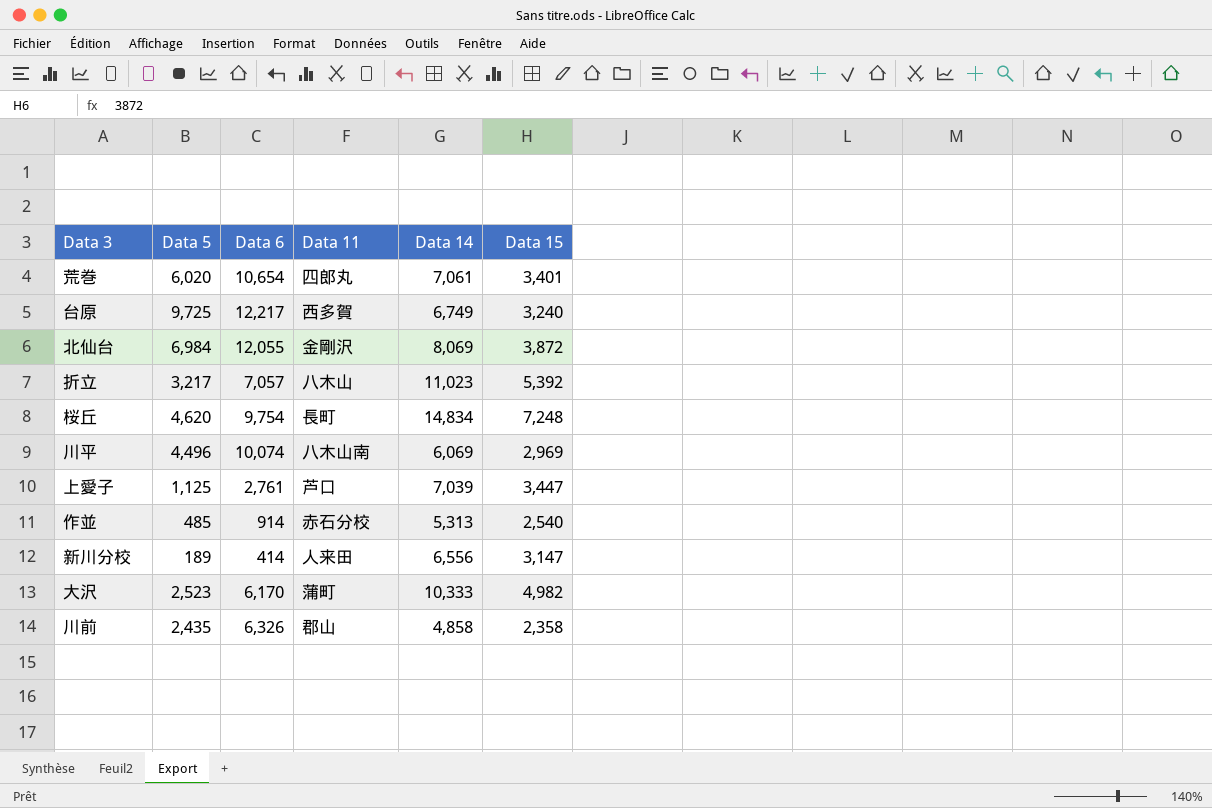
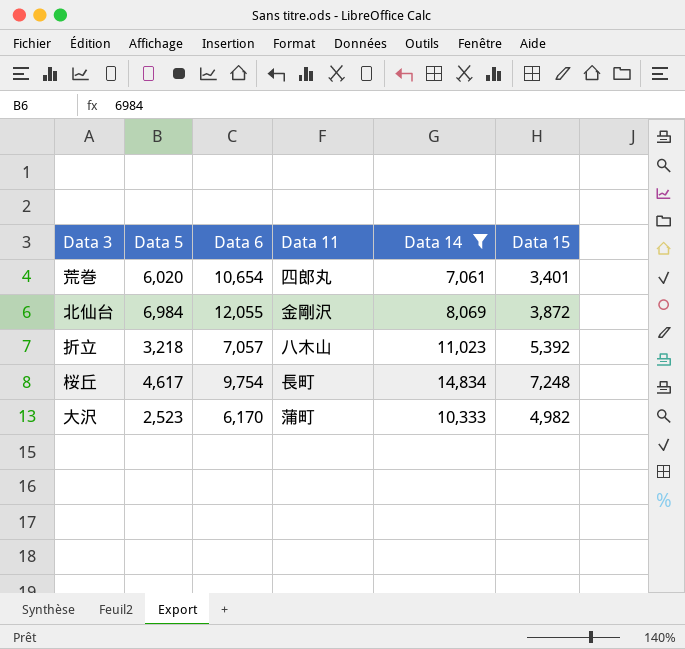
filter: none -> Data 14 >= 7,061
折立 | Data 5: 3,217 -> 3,218
桜丘 | Data 5: 4,620 -> 4,617

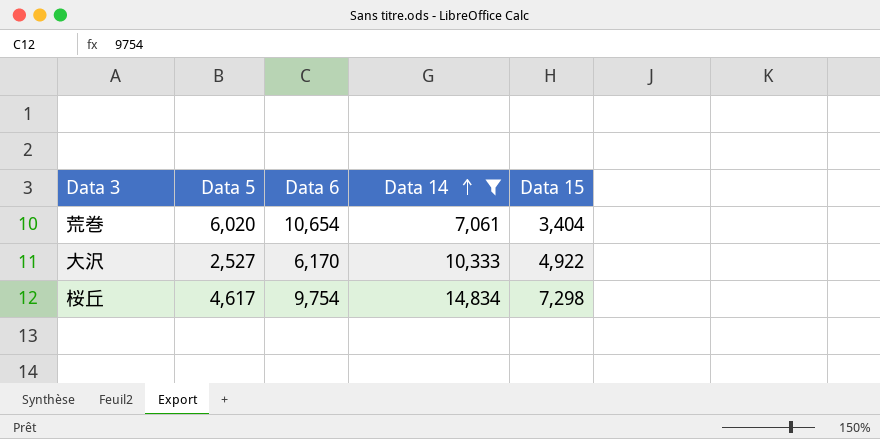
row order: none -> Data 14 ascending
column Data 11 | position: 4 -> none
row 北仙台: 6,984 | 12,055 | 金剛沢 | 8,069 | 3,872 -> none
row 折立: 3,218 | 7,057 | 八木山 | 11,023 | 5,392 -> none
荒巻 | Data 15: 3,401 -> 3,404
大沢 | Data 5: 2,523 -> 2,527
大沢 | Data 15: 4,982 -> 4,922
桜丘 | Data 15: 7,248 -> 7,298

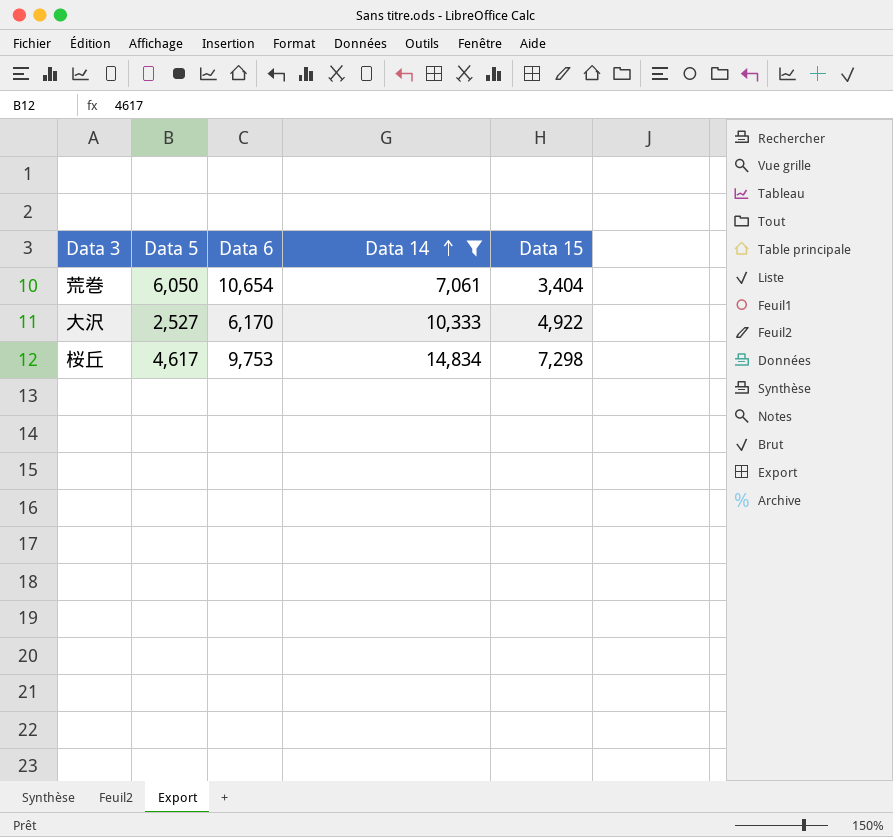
荒巻 | Data 5: 6,020 -> 6,050
桜丘 | Data 6: 9,754 -> 9,753

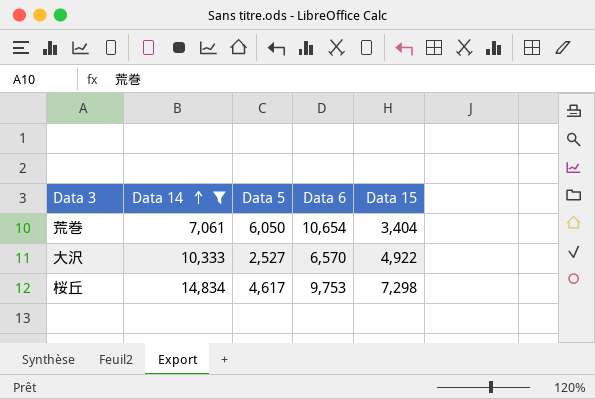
column Data 14 | position: 4 -> 2
大沢 | Data 6: 6,170 -> 6,570

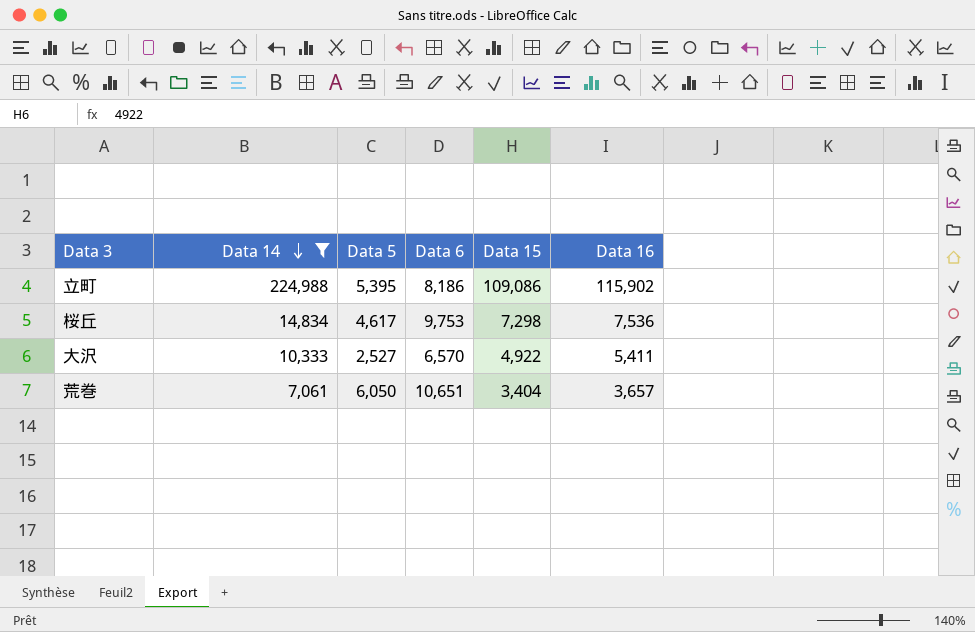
row order: Data 14 ascending -> Data 14 descending
column Data 16 | formula: none -> [Data 14] - [Data 15]
row 立町: none -> 224,988 | 5,395 | 8,186 | 109,086 | 115,902
荒巻 | Data 6: 10,654 -> 10,651

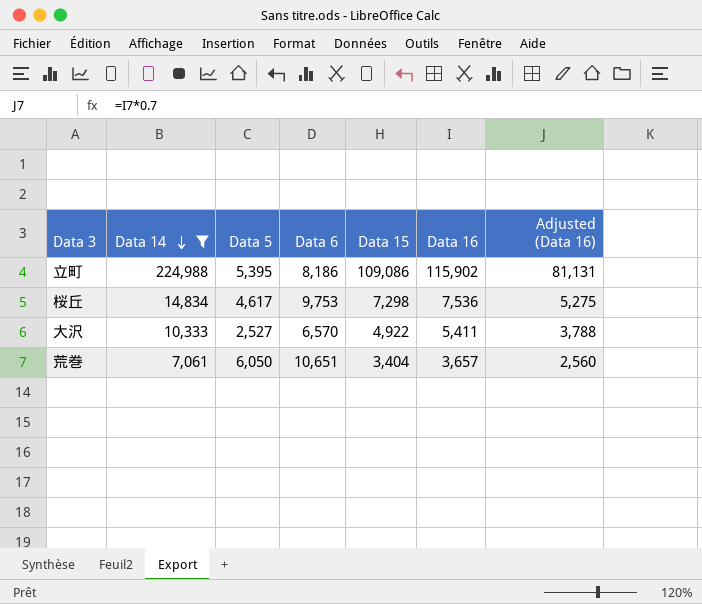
column Adjusted (Data 16) | formula: none -> [Data 16] * 0.7

